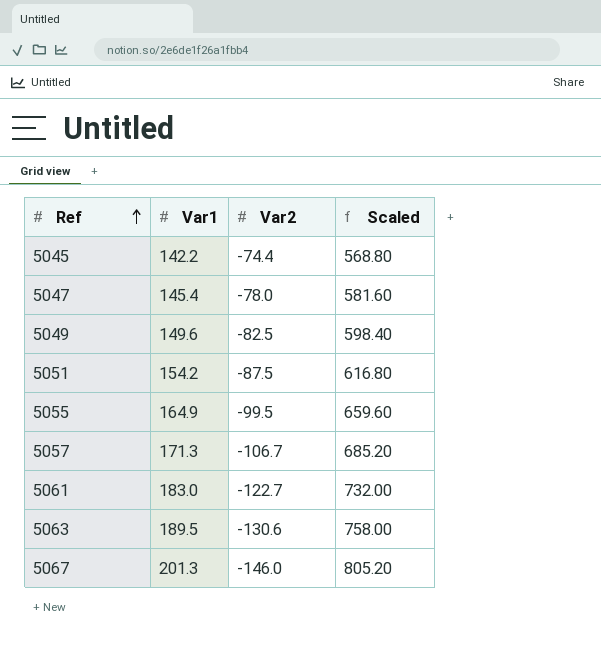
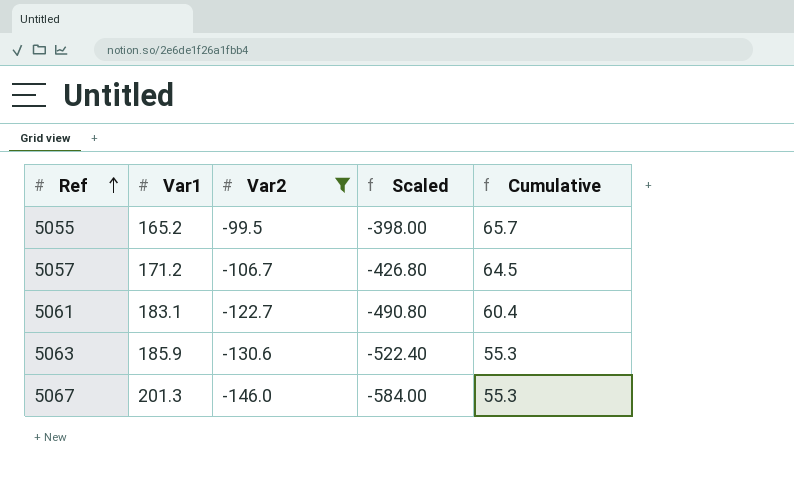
filter: none -> Var2 <= -99.5
column Scaled | formula: [Var1] * 4 -> [Var2] * 4
column Cumulative | formula: none -> [Var1] + [Var2]
5055 | Var1: 164.9 -> 165.2
5057 | Var1: 171.3 -> 171.2
5061 | Var1: 183.0 -> 183.1
5063 | Var1: 189.5 -> 185.9

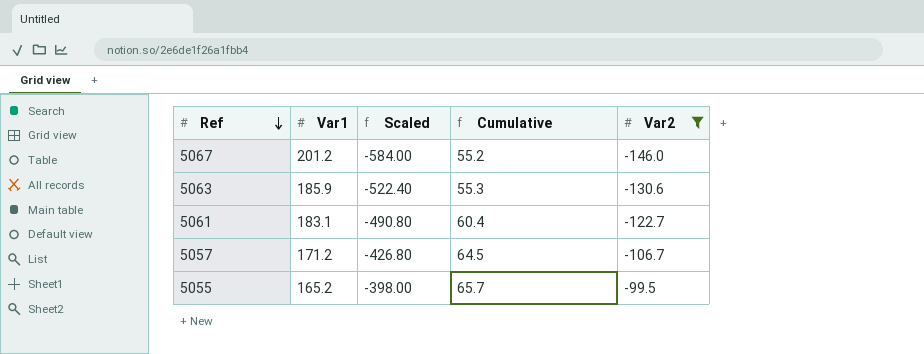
row order: Ref ascending -> Ref descending
column Var2 | position: 3 -> 5
5067 | Var1: 201.3 -> 201.2
5067 | Cumulative: 55.3 -> 55.2

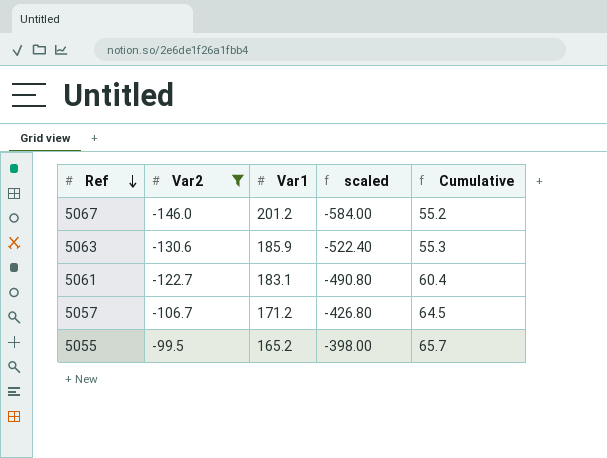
column Var2 | position: 5 -> 2
column name: Scaled -> scaled

